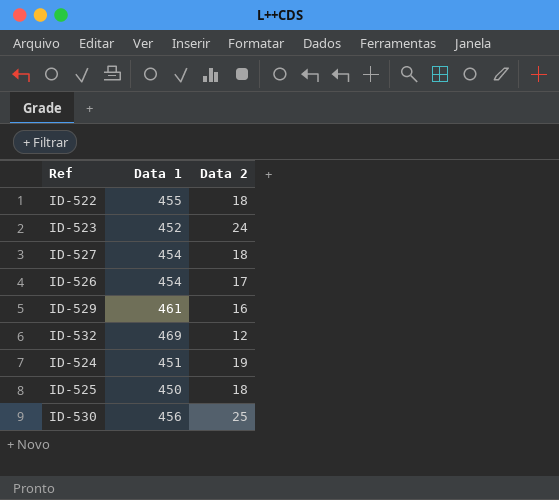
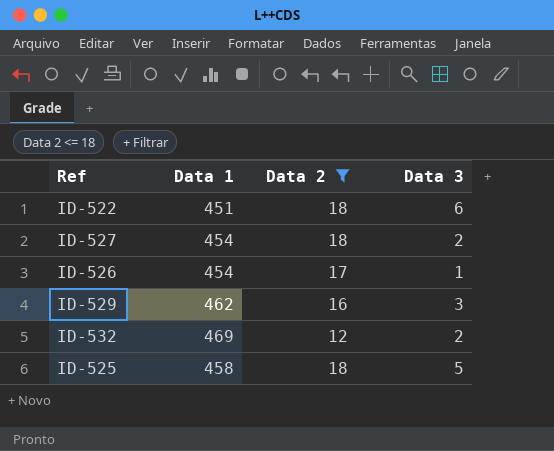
filter: none -> Data 2 <= 18
column Data 3 | position: none -> 4
ID-522 | Data 1: 455 -> 451
ID-529 | Data 1: 461 -> 462
ID-525 | Data 1: 450 -> 458

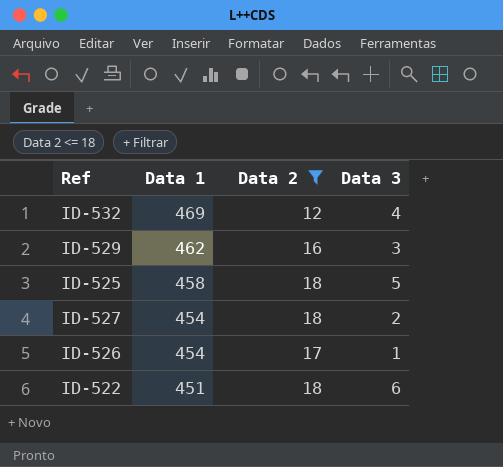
row order: none -> Data 1 descending
ID-532 | Data 3: 2 -> 4

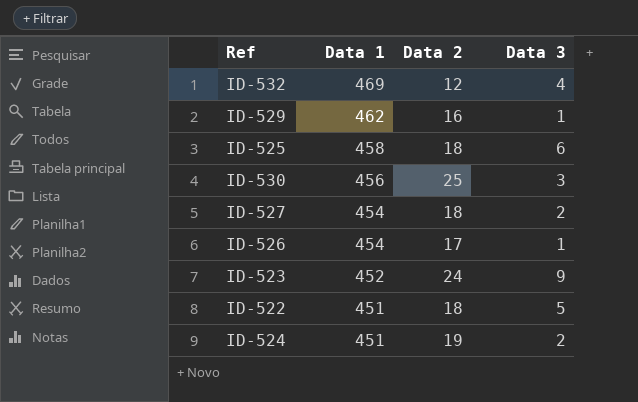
filter: Data 2 <= 18 -> none
ID-529 | Data 3: 3 -> 1
ID-525 | Data 3: 5 -> 6
ID-522 | Data 3: 6 -> 5

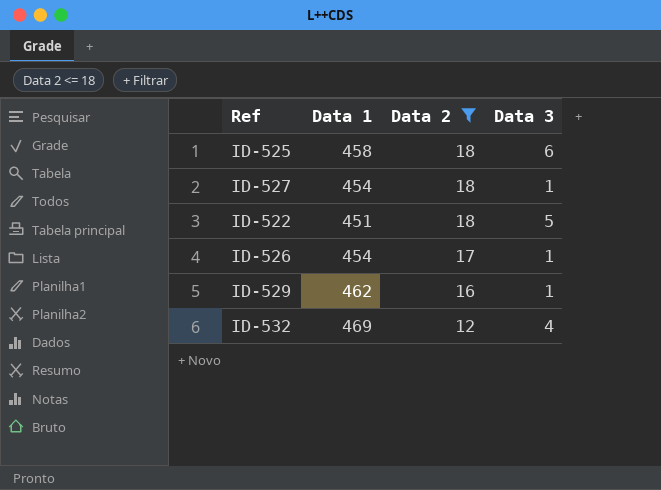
filter: none -> Data 2 <= 18
row order: Data 1 descending -> Data 2 descending
ID-527 | Data 3: 2 -> 1

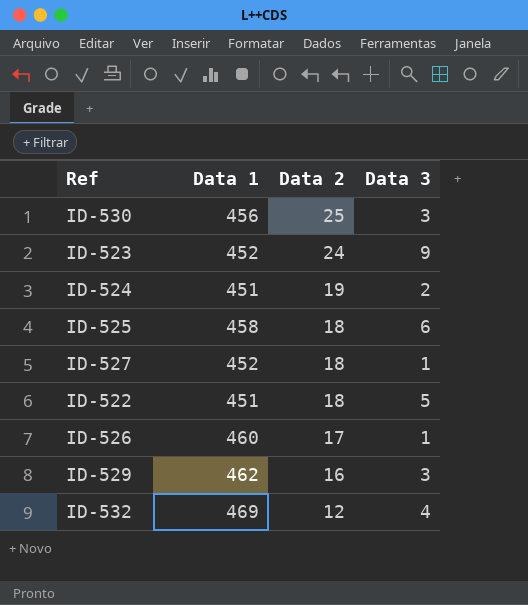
filter: Data 2 <= 18 -> none
ID-527 | Data 1: 454 -> 452
ID-526 | Data 1: 454 -> 460
ID-529 | Data 3: 1 -> 3

